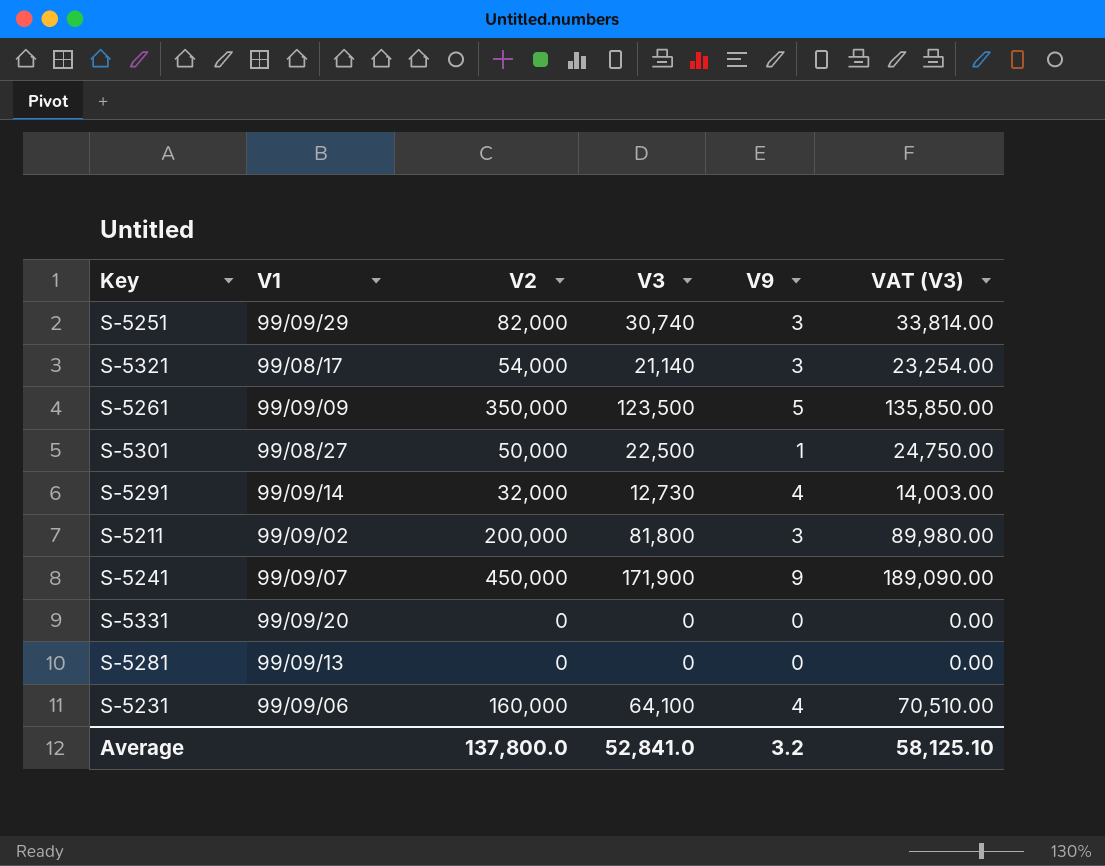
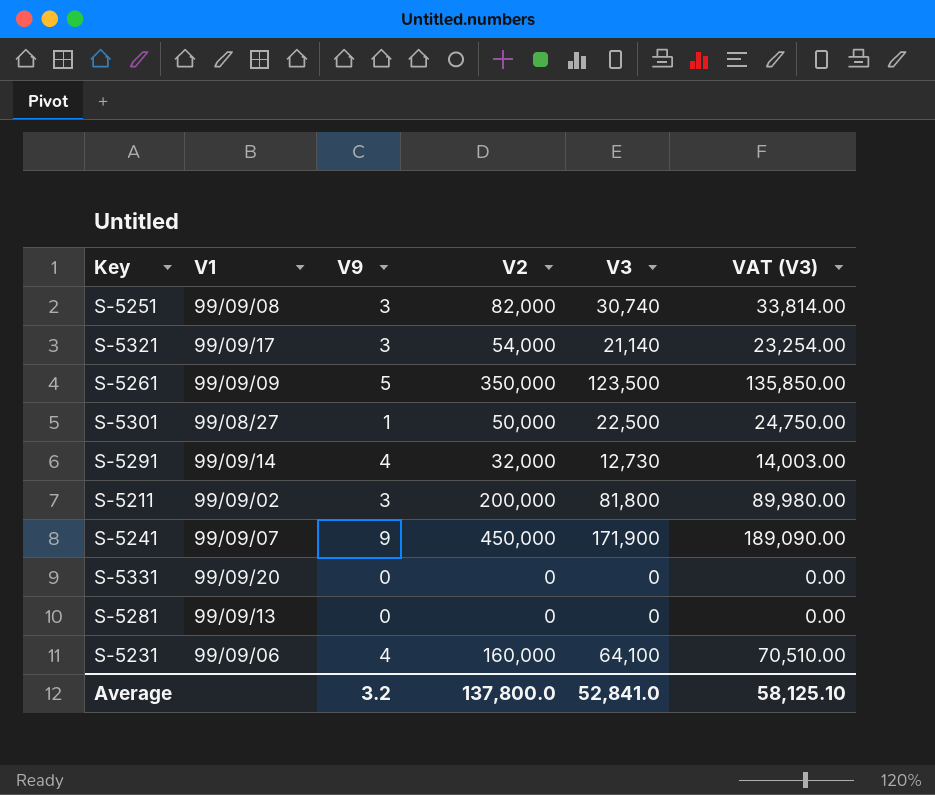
column V9 | position: 5 -> 3
S-5251 | V1: 99/09/29 -> 99/09/08
S-5321 | V1: 99/08/17 -> 99/09/17

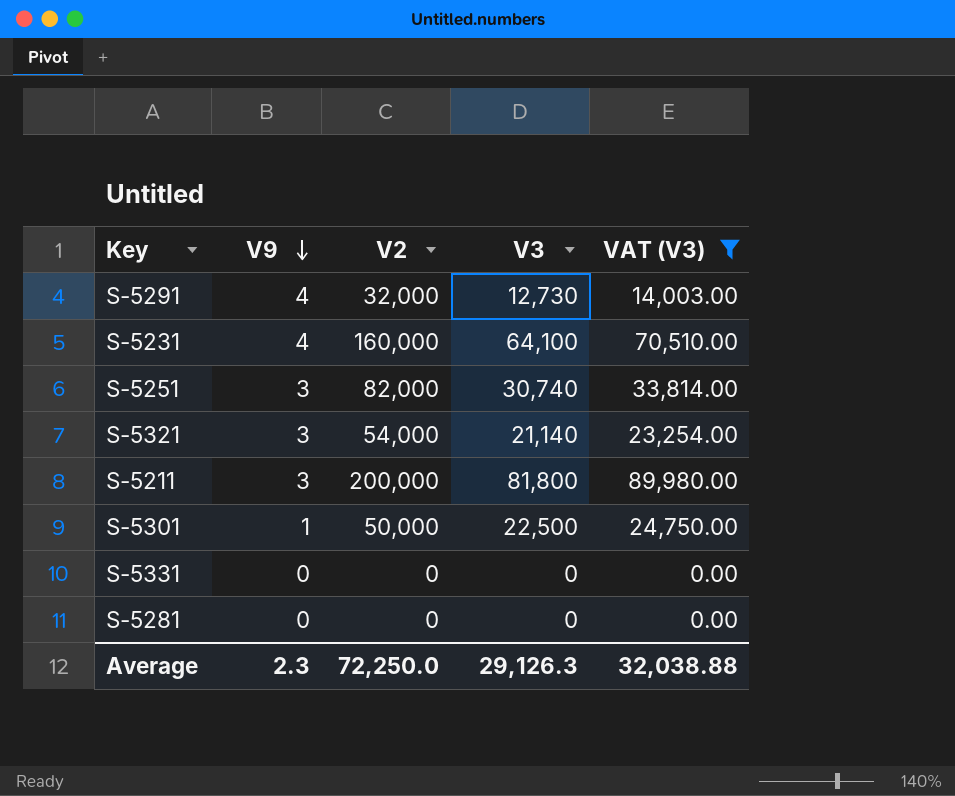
filter: none -> VAT (V3) <= 89,980.00
row order: none -> V9 descending
column V1 | position: 2 -> none
Average | V9: 3.2 -> 2.3
Average | V2: 137,800.0 -> 72,250.0
Average | V3: 52,841.0 -> 29,126.3
Average | VAT (V3): 58,125.10 -> 32,038.88

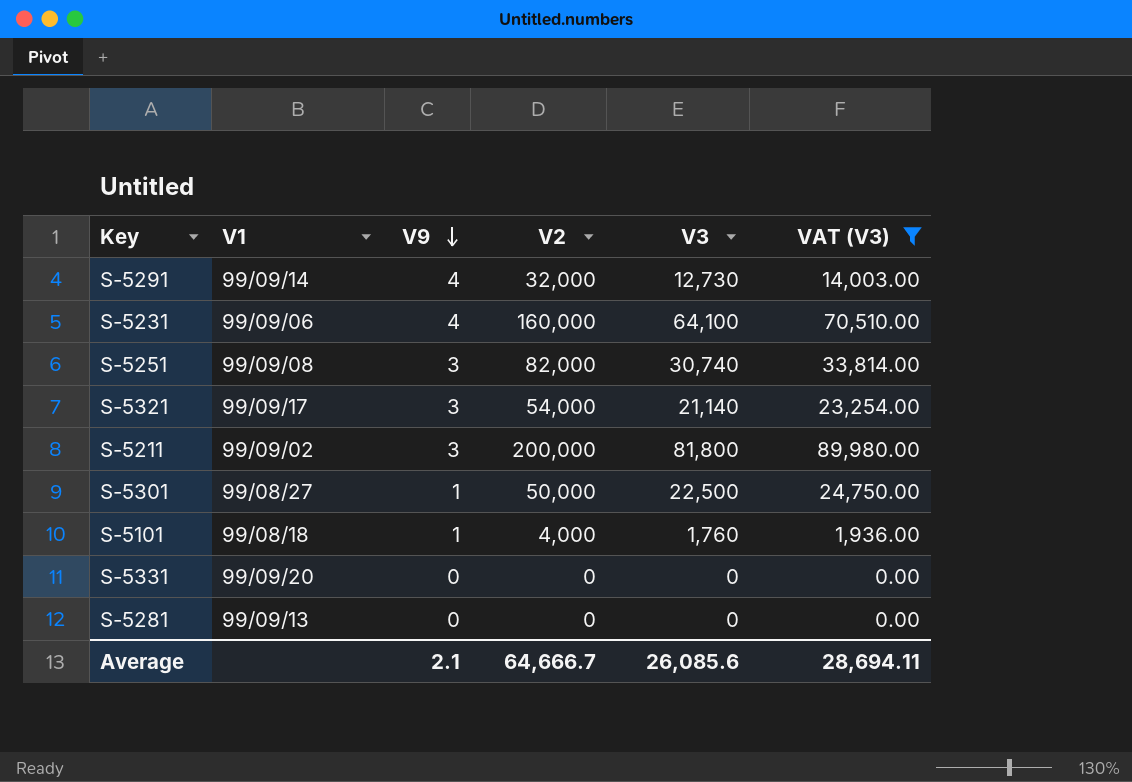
column V1 | position: none -> 2
row S-5101: none -> 99/08/18 | 1 | 4,000 | 1,760 | 1,936.00
Average | V9: 2.3 -> 2.1
Average | V2: 72,250.0 -> 64,666.7
Average | V3: 29,126.3 -> 26,085.6
Average | VAT (V3): 32,038.88 -> 28,694.11

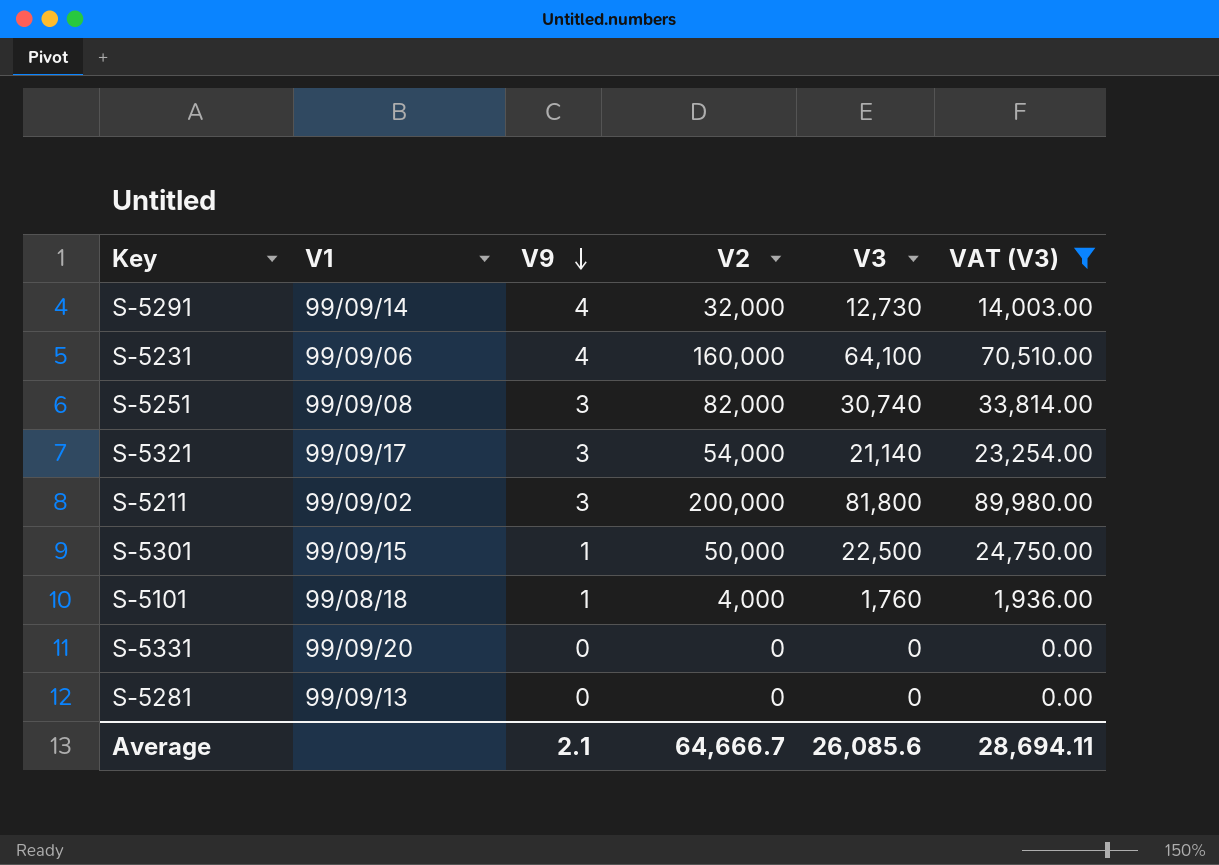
S-5301 | V1: 99/08/27 -> 99/09/15

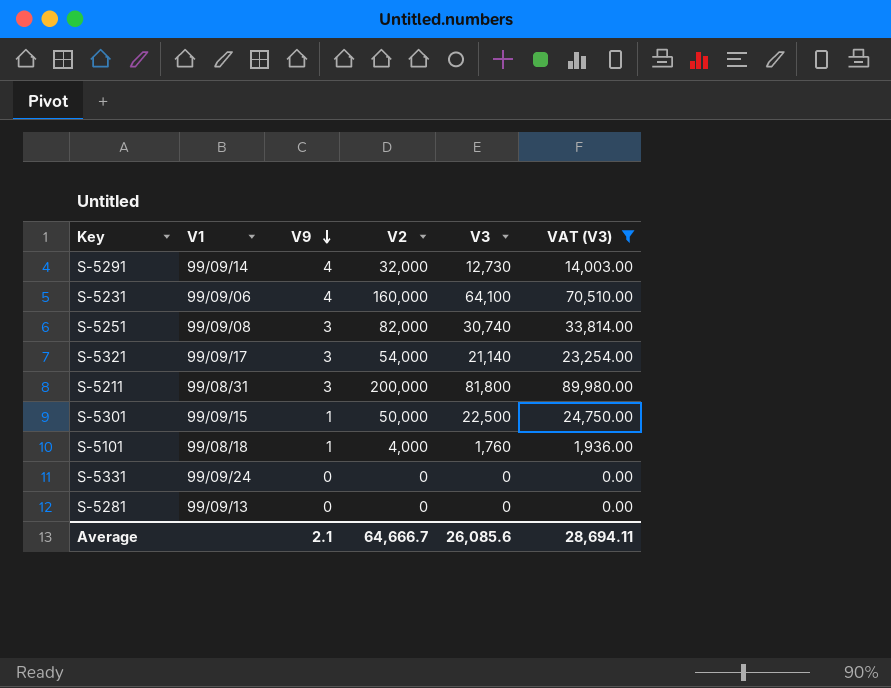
S-5211 | V1: 99/09/02 -> 99/08/31
S-5331 | V1: 99/09/20 -> 99/09/24

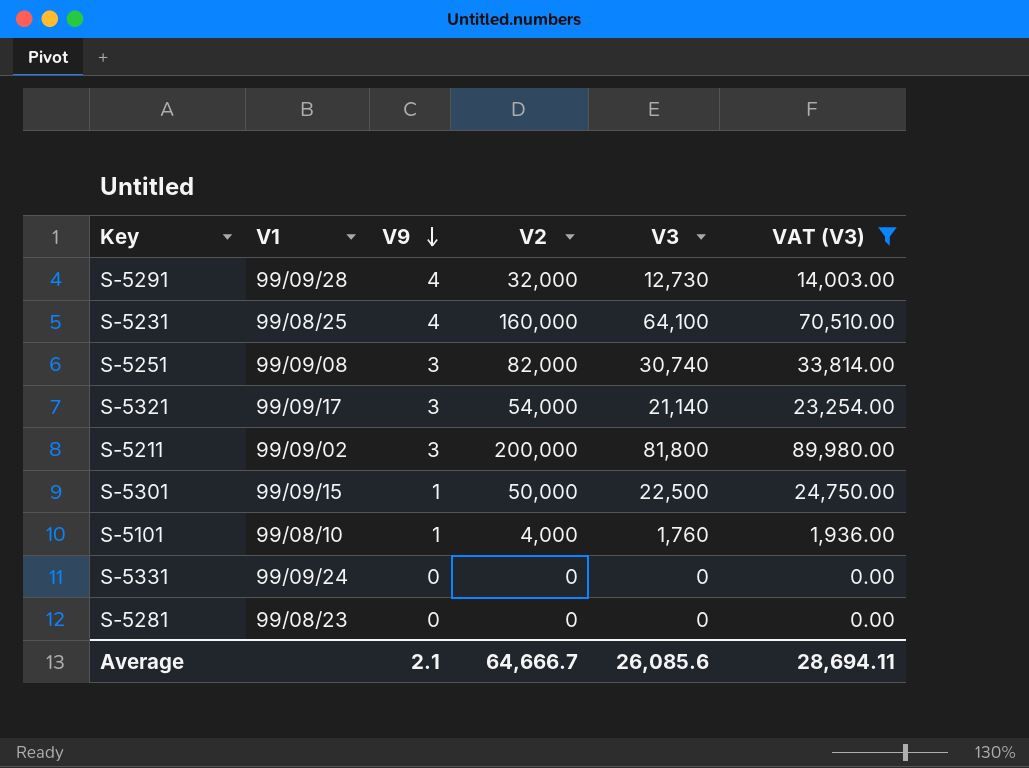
S-5291 | V1: 99/09/14 -> 99/09/28
S-5231 | V1: 99/09/06 -> 99/08/25
S-5211 | V1: 99/08/31 -> 99/09/02
S-5101 | V1: 99/08/18 -> 99/08/10
S-5281 | V1: 99/09/13 -> 99/08/23

